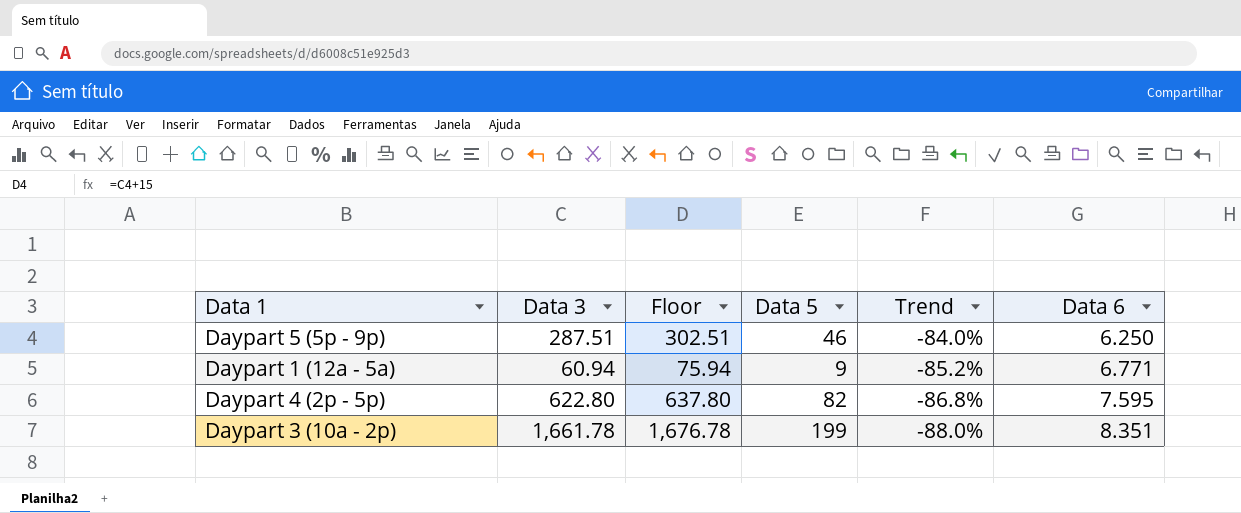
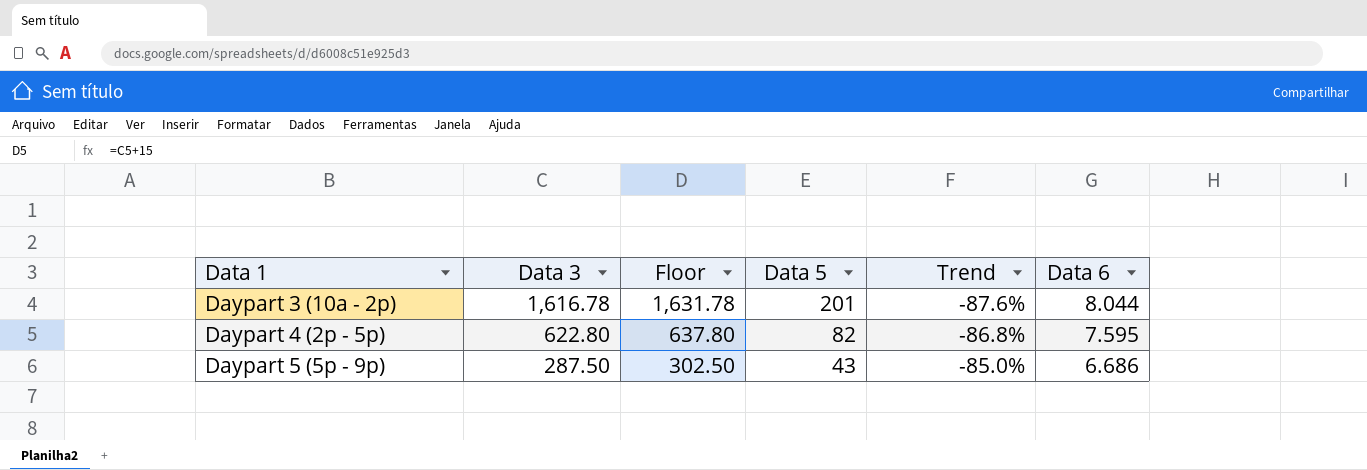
row order: Trend descending -> Data 1 ascending
row Daypart 1 (12a - 5a): 60.94 | 75.94 | 9 | -85.2% | 6.771 -> none
Daypart 3 (10a - 2p) | Data 3: 1,661.78 -> 1,616.78
Daypart 3 (10a - 2p) | Floor: 1,676.78 -> 1,631.78
Daypart 3 (10a - 2p) | Data 5: 199 -> 201
Daypart 3 (10a - 2p) | Trend: -88.0% -> -87.6%
Daypart 3 (10a - 2p) | Data 6: 8.351 -> 8.044
Daypart 5 (5p - 9p) | Data 3: 287.51 -> 287.50
Daypart 5 (5p - 9p) | Floor: 302.51 -> 302.50
Daypart 5 (5p - 9p) | Data 5: 46 -> 43
Daypart 5 (5p - 9p) | Trend: -84.0% -> -85.0%
Daypart 5 (5p - 9p) | Data 6: 6.250 -> 6.686

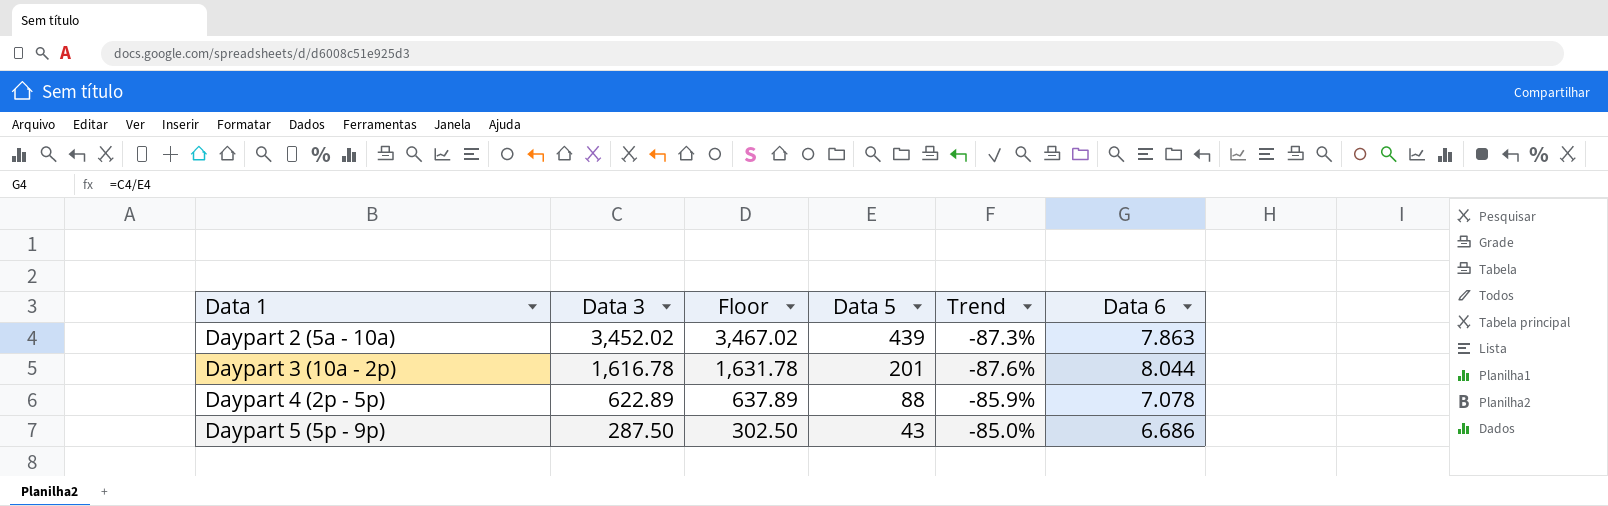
row Daypart 2 (5a - 10a): none -> 3,452.02 | 3,467.02 | 439 | -87.3% | 7.863
Daypart 4 (2p - 5p) | Data 3: 622.80 -> 622.89
Daypart 4 (2p - 5p) | Floor: 637.80 -> 637.89
Daypart 4 (2p - 5p) | Data 5: 82 -> 88
Daypart 4 (2p - 5p) | Trend: -86.8% -> -85.9%
Daypart 4 (2p - 5p) | Data 6: 7.595 -> 7.078

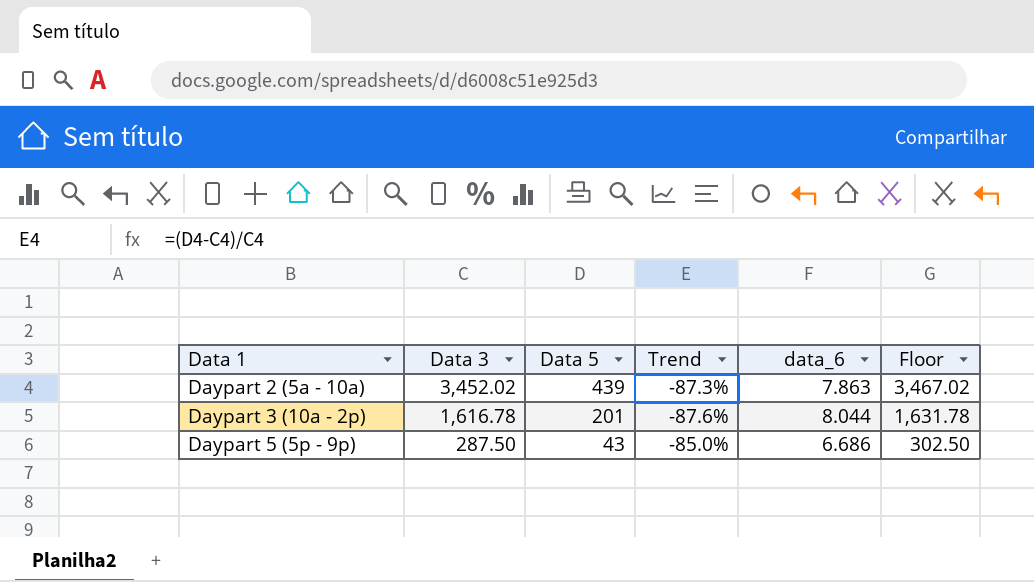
column name: Data 6 -> data_6
column Floor | position: 3 -> 6
row Daypart 4 (2p - 5p): 622.89 | 637.89 | 88 | -85.9% | 7.078 -> none

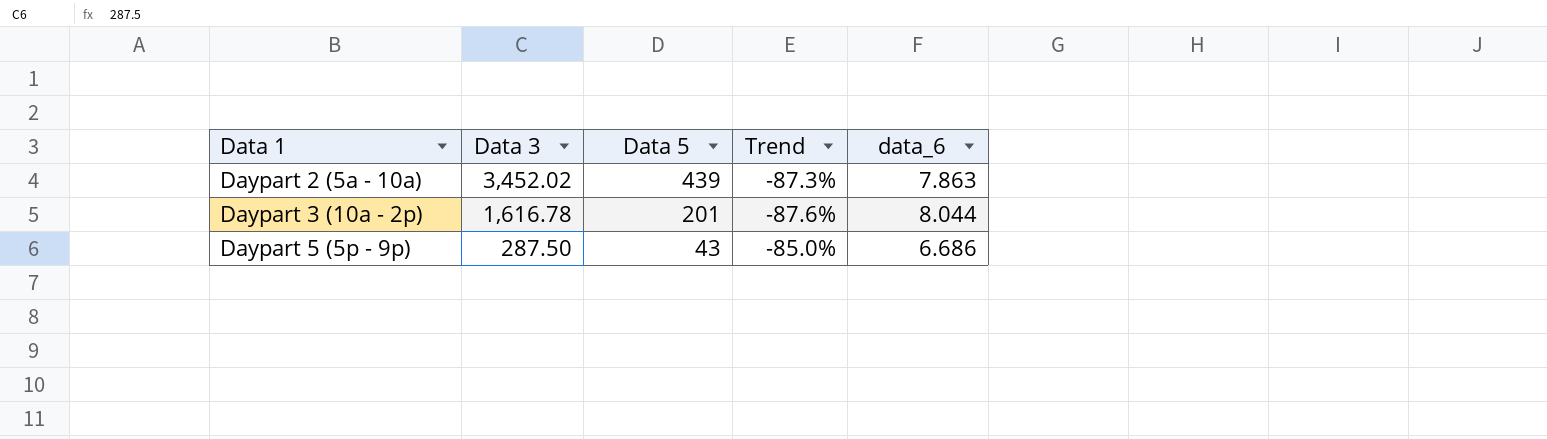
column Floor | formula: [Data 3] + 15 -> none

